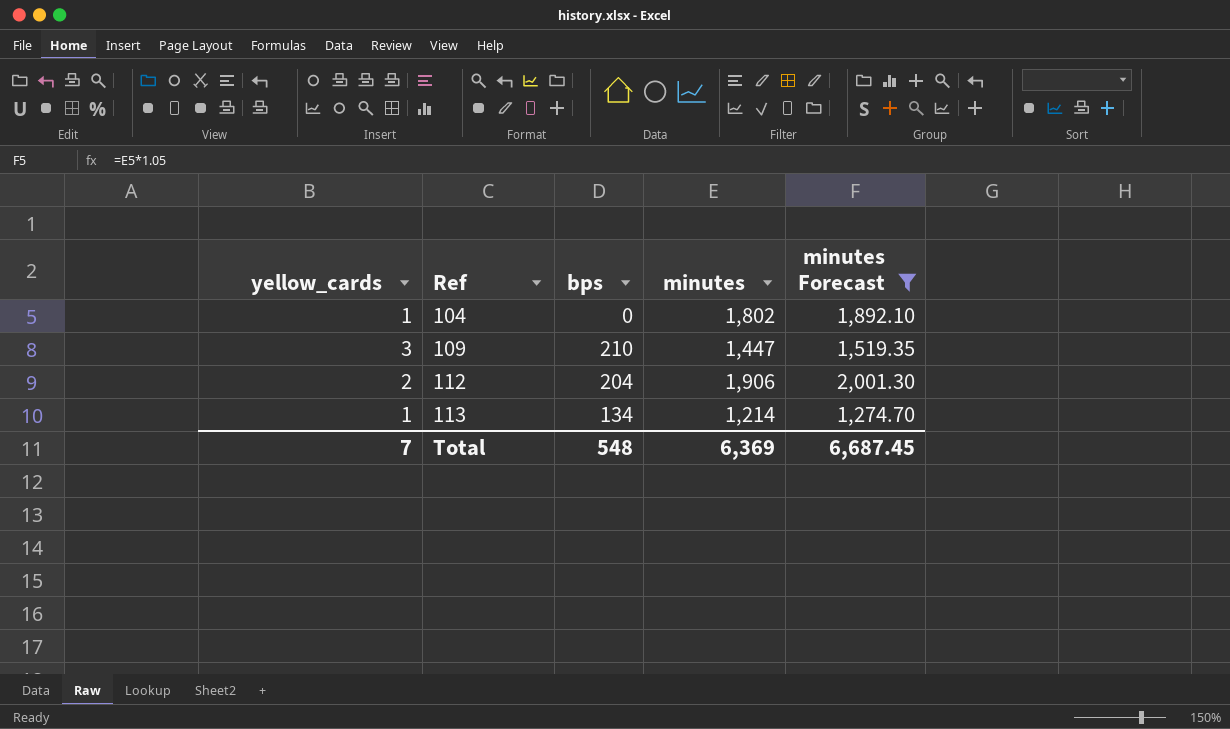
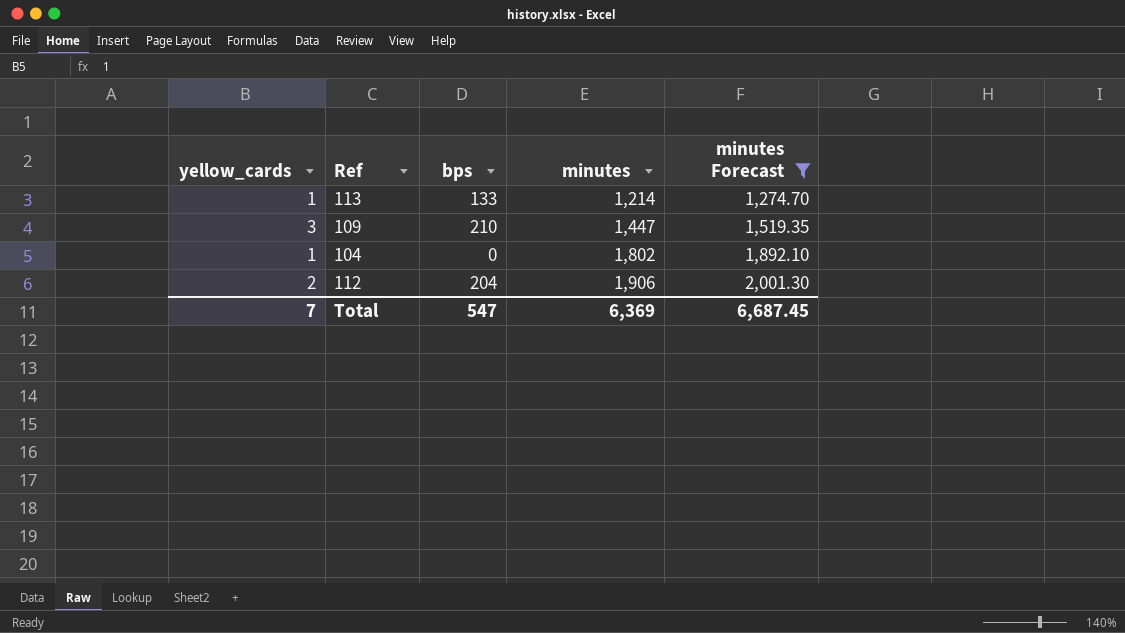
row order: Ref ascending -> minutes ascending
113 | bps: 134 -> 133
Total | bps: 548 -> 547

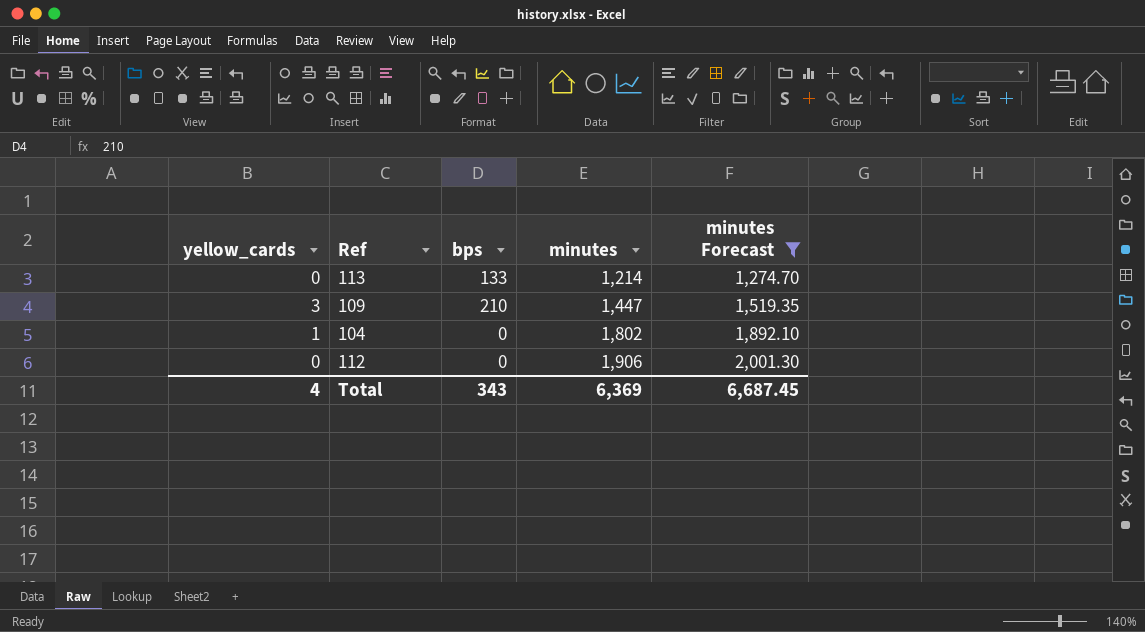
113 | yellow_cards: 1 -> 0
112 | yellow_cards: 2 -> 0
112 | bps: 204 -> 0
Total | yellow_cards: 7 -> 4
Total | bps: 547 -> 343

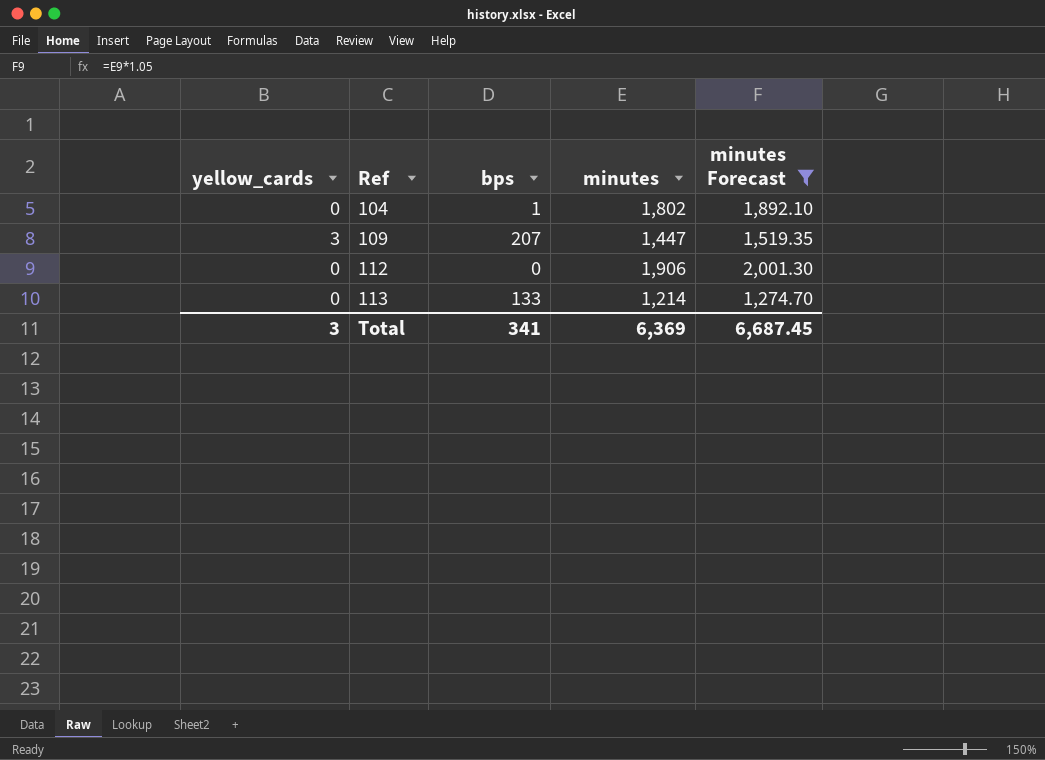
row order: minutes ascending -> Ref ascending
104 | yellow_cards: 1 -> 0
104 | bps: 0 -> 1
109 | bps: 210 -> 207
Total | yellow_cards: 4 -> 3
Total | bps: 343 -> 341

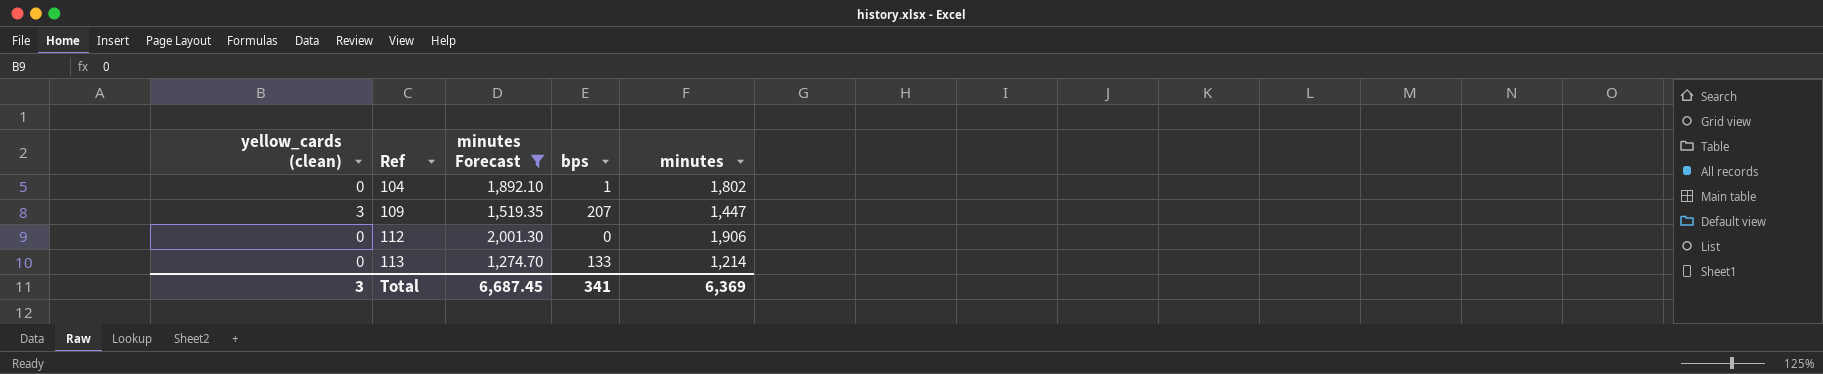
column name: yellow_cards -> yellow_cards (clean)
column minutes Forecast | position: 5 -> 3

